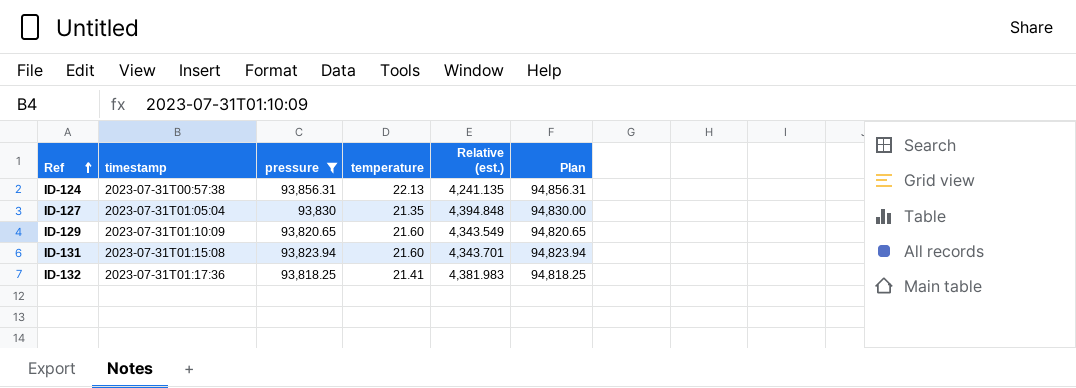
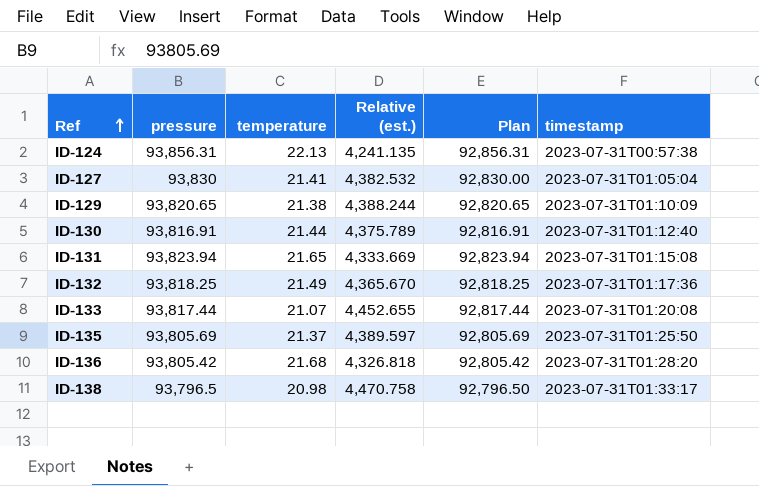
filter: pressure >= 93,818.25 -> none
column Plan | formula: [pressure] + 1000 -> [pressure] - 1000
column timestamp | position: 2 -> 6
ID-127 | temperature: 21.35 -> 21.41
ID-127 | Relative (est.): 4,394.848 -> 4,382.532
ID-129 | temperature: 21.60 -> 21.38
ID-129 | Relative (est.): 4,343.549 -> 4,388.244
ID-131 | temperature: 21.60 -> 21.65
ID-131 | Relative (est.): 4,343.701 -> 4,333.669
ID-132 | temperature: 21.41 -> 21.49
ID-132 | Relative (est.): 4,381.983 -> 4,365.670

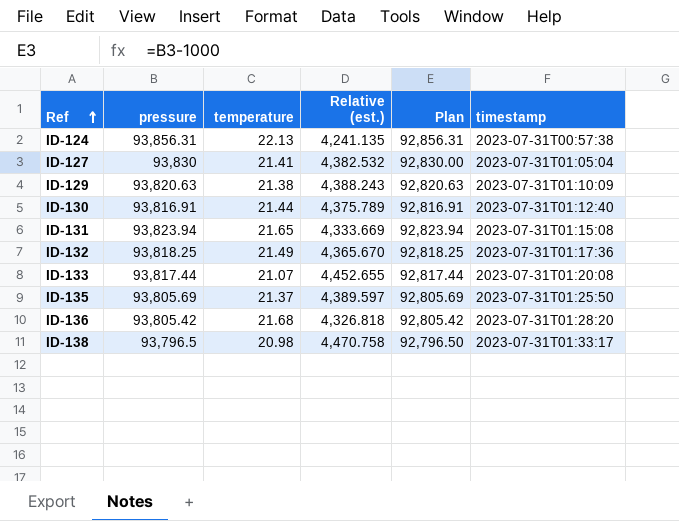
ID-129 | pressure: 93,820.65 -> 93,820.63
ID-129 | Relative (est.): 4,388.244 -> 4,388.243
ID-129 | Plan: 92,820.65 -> 92,820.63

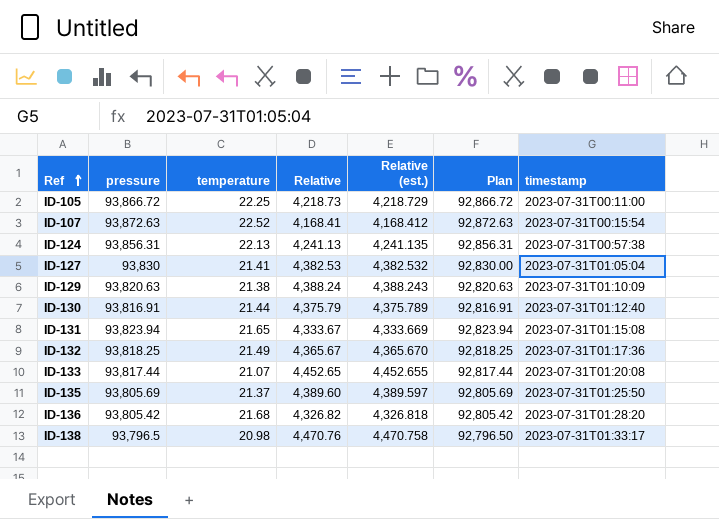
column Relative | formula: none -> [pressure] / [temperature]
row ID-105: none -> 93,866.72 | 22.25 | 4,218.73 | 4,218.729 | 92,866.72 | 2023-07-31T00:11:00
row ID-107: none -> 93,872.63 | 22.52 | 4,168.41 | 4,168.412 | 92,872.63 | 2023-07-31T00:15:54

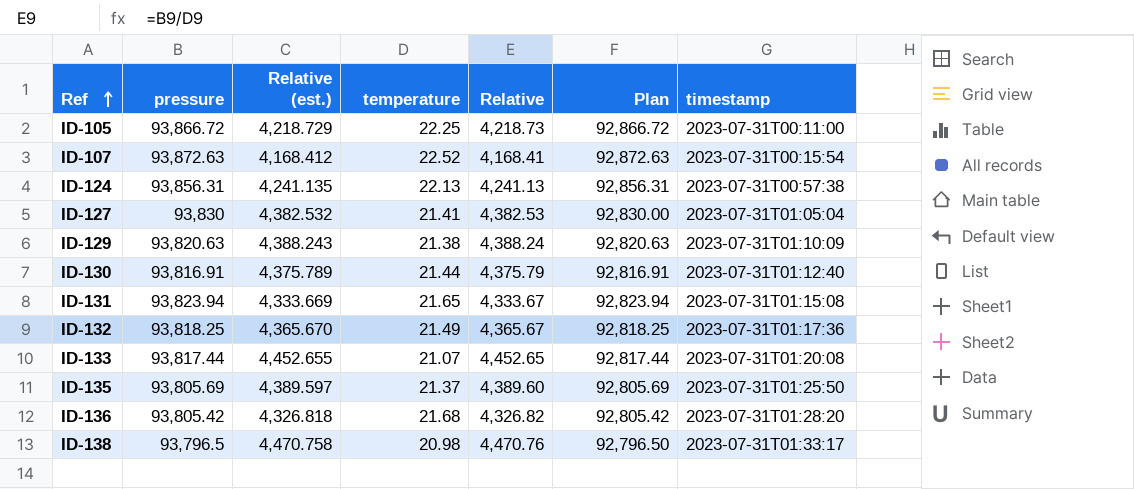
column Relative (est.) | position: 5 -> 3

